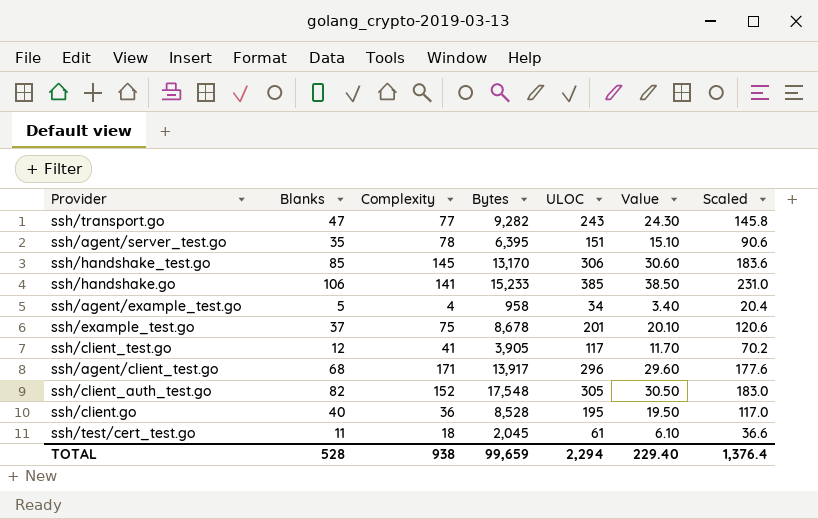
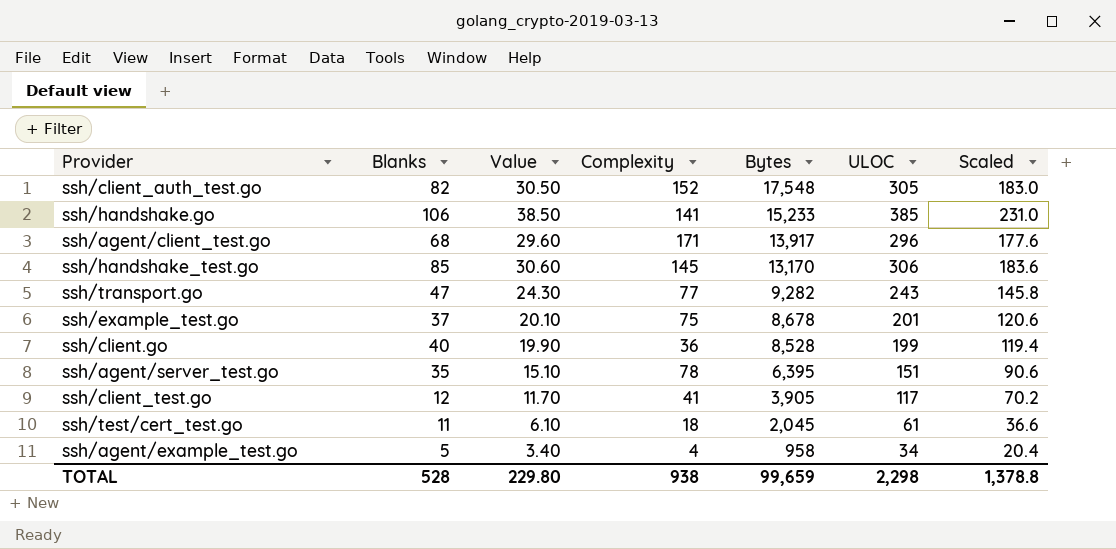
row order: none -> Bytes descending
column Value | position: 6 -> 3
ssh/client.go | Value: 19.50 -> 19.90
ssh/client.go | ULOC: 195 -> 199
ssh/client.go | Scaled: 117.0 -> 119.4
TOTAL | Value: 229.40 -> 229.80
TOTAL | ULOC: 2,294 -> 2,298
TOTAL | Scaled: 1,376.4 -> 1,378.8

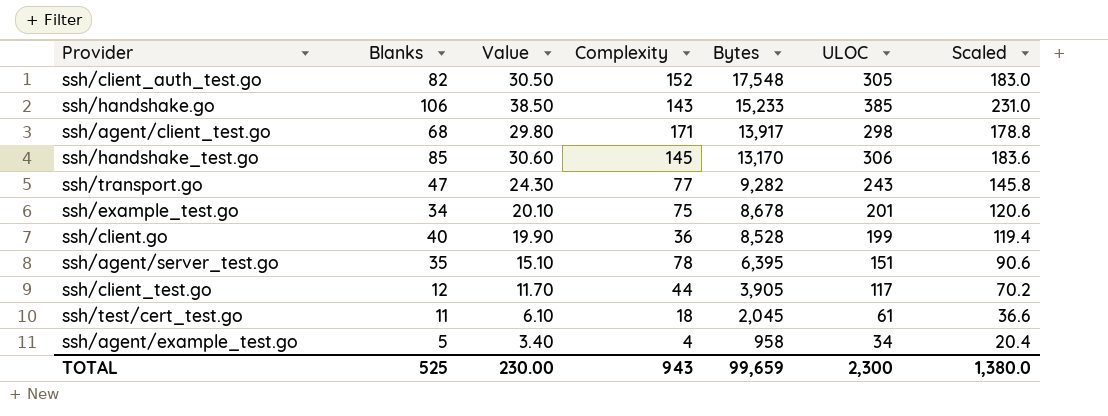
ssh/handshake.go | Complexity: 141 -> 143
ssh/agent/client_test.go | Value: 29.60 -> 29.80
ssh/agent/client_test.go | ULOC: 296 -> 298
ssh/agent/client_test.go | Scaled: 177.6 -> 178.8
ssh/example_test.go | Blanks: 37 -> 34
ssh/client_test.go | Complexity: 41 -> 44
TOTAL | Blanks: 528 -> 525
TOTAL | Value: 229.80 -> 230.00
TOTAL | Complexity: 938 -> 943
TOTAL | ULOC: 2,298 -> 2,300
TOTAL | Scaled: 1,378.8 -> 1,380.0

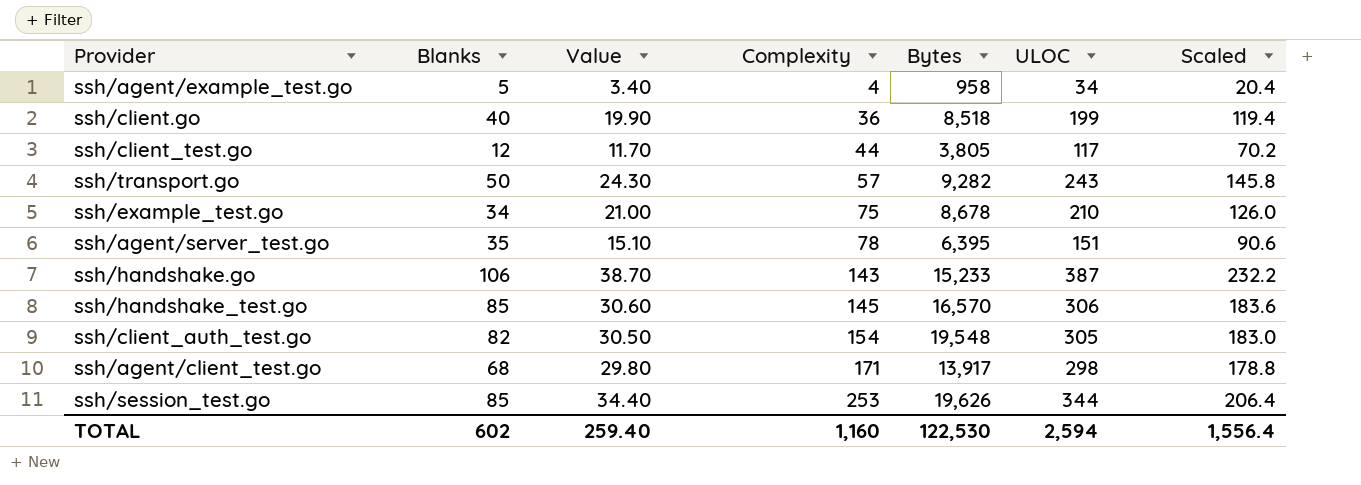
row order: Bytes descending -> Complexity ascending
row ssh/test/cert_test.go: 11 | 6.10 | 18 | 2,045 | 61 | 36.6 -> none
ssh/client.go | Bytes: 8,528 -> 8,518
ssh/client_test.go | Bytes: 3,905 -> 3,805
ssh/transport.go | Blanks: 47 -> 50
ssh/transport.go | Complexity: 77 -> 57
ssh/example_test.go | Value: 20.10 -> 21.00
ssh/example_test.go | ULOC: 201 -> 210
ssh/example_test.go | Scaled: 120.6 -> 126.0
ssh/handshake.go | Value: 38.50 -> 38.70
ssh/handshake.go | ULOC: 385 -> 387
ssh/handshake.go | Scaled: 231.0 -> 232.2
ssh/handshake_test.go | Bytes: 13,170 -> 16,570
ssh/client_auth_test.go | Complexity: 152 -> 154
ssh/client_auth_test.go | Bytes: 17,548 -> 19,548
row ssh/session_test.go: none -> 85 | 34.40 | 253 | 19,626 | 344 | 206.4
TOTAL | Blanks: 525 -> 602
TOTAL | Value: 230.00 -> 259.40
TOTAL | Complexity: 943 -> 1,160
TOTAL | Bytes: 99,659 -> 122,530
TOTAL | ULOC: 2,300 -> 2,594
TOTAL | Scaled: 1,380.0 -> 1,556.4

